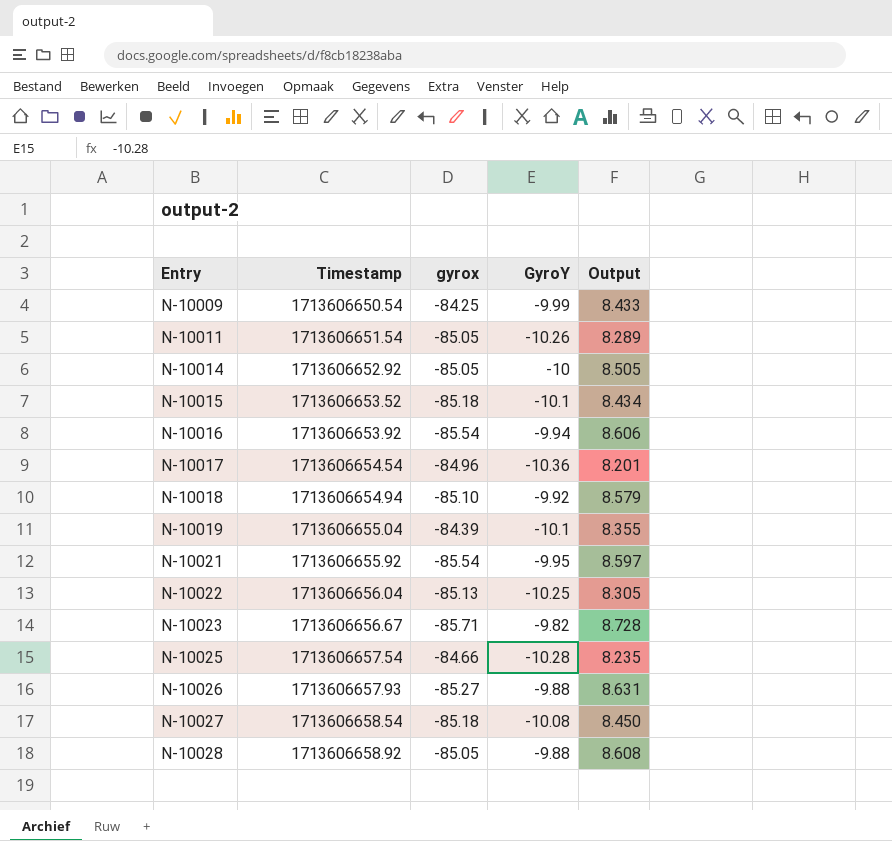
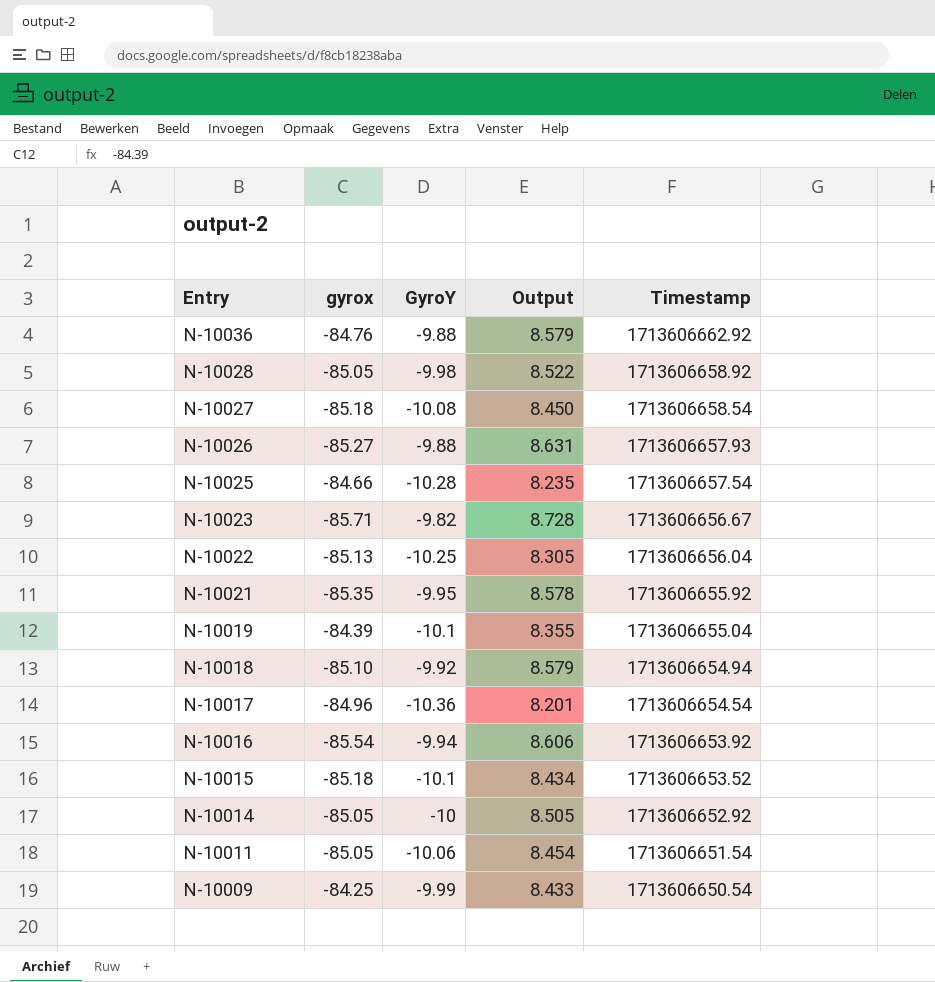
row order: Entry ascending -> Entry descending
column Timestamp | position: 2 -> 5
row N-10036: none -> -84.76 | -9.88 | 8.579 | 1713606662.92
N-10028 | GyroY: -9.88 -> -9.98
N-10028 | Output: 8.608 -> 8.522
N-10021 | gyrox: -85.54 -> -85.35
N-10021 | Output: 8.597 -> 8.578
N-10011 | GyroY: -10.26 -> -10.06
N-10011 | Output: 8.289 -> 8.454

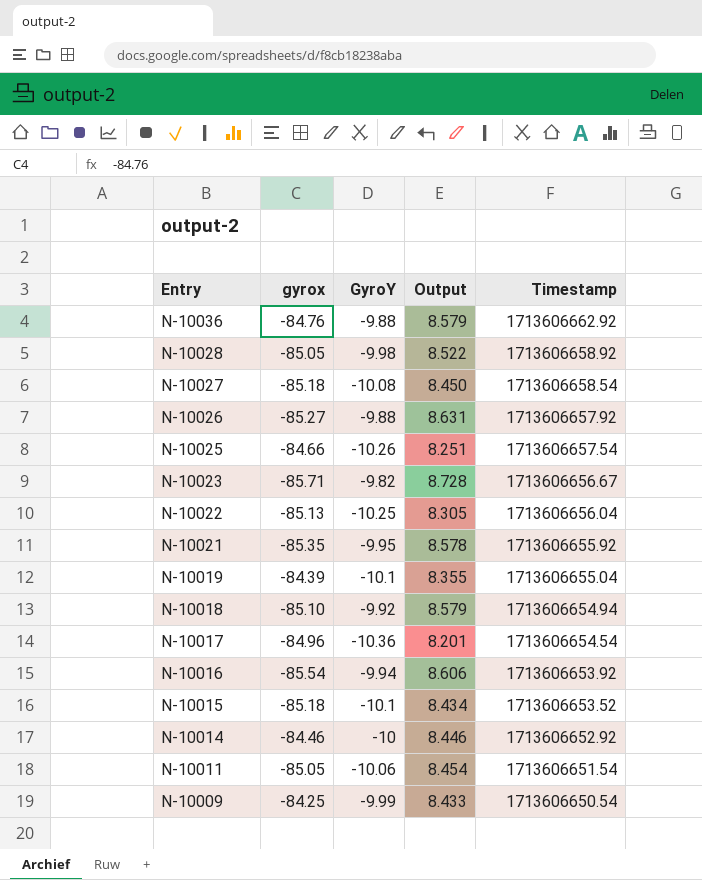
N-10026 | Timestamp: 1713606657.93 -> 1713606657.92
N-10025 | GyroY: -10.28 -> -10.26
N-10025 | Output: 8.235 -> 8.251
N-10014 | gyrox: -85.05 -> -84.46
N-10014 | Output: 8.505 -> 8.446

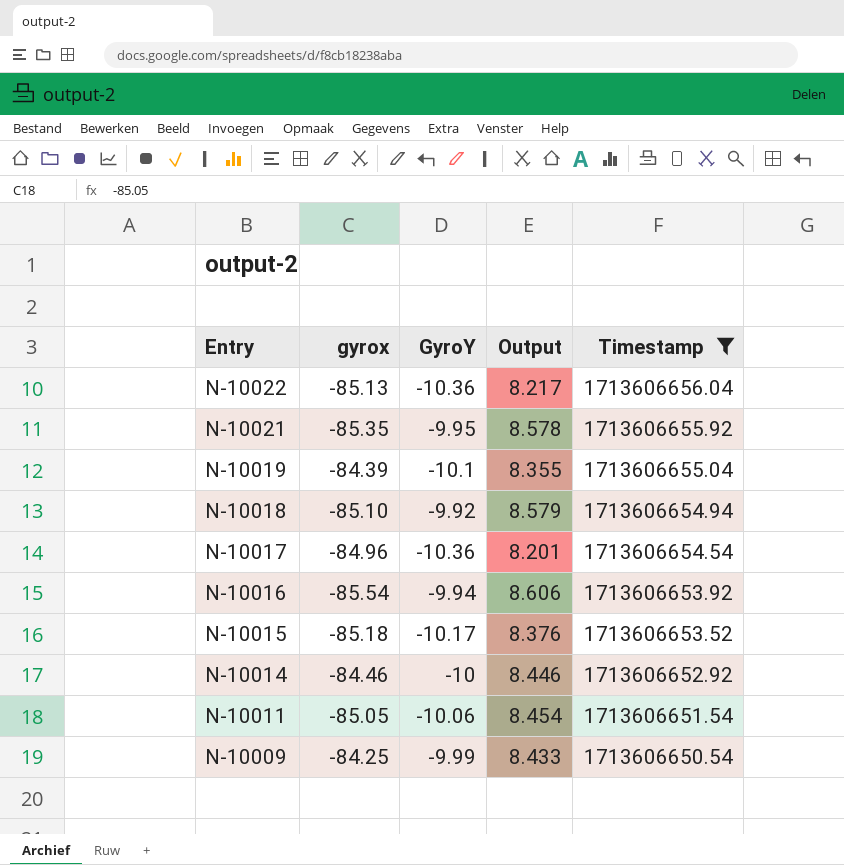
filter: none -> Timestamp <= 1713606656.04
N-10022 | GyroY: -10.25 -> -10.36
N-10022 | Output: 8.305 -> 8.217
N-10015 | GyroY: -10.1 -> -10.17
N-10015 | Output: 8.434 -> 8.376

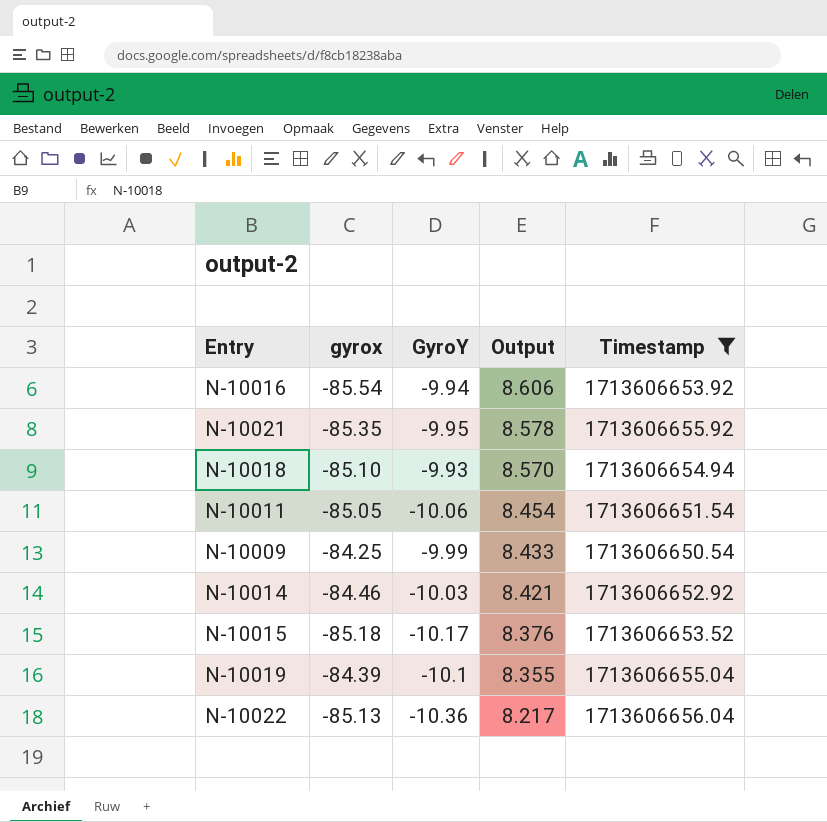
row order: Entry descending -> Output descending
row N-10017: -84.96 | -10.36 | 8.201 | 1713606654.54 -> none
N-10018 | GyroY: -9.92 -> -9.93
N-10018 | Output: 8.579 -> 8.570
N-10014 | GyroY: -10 -> -10.03
N-10014 | Output: 8.446 -> 8.421

